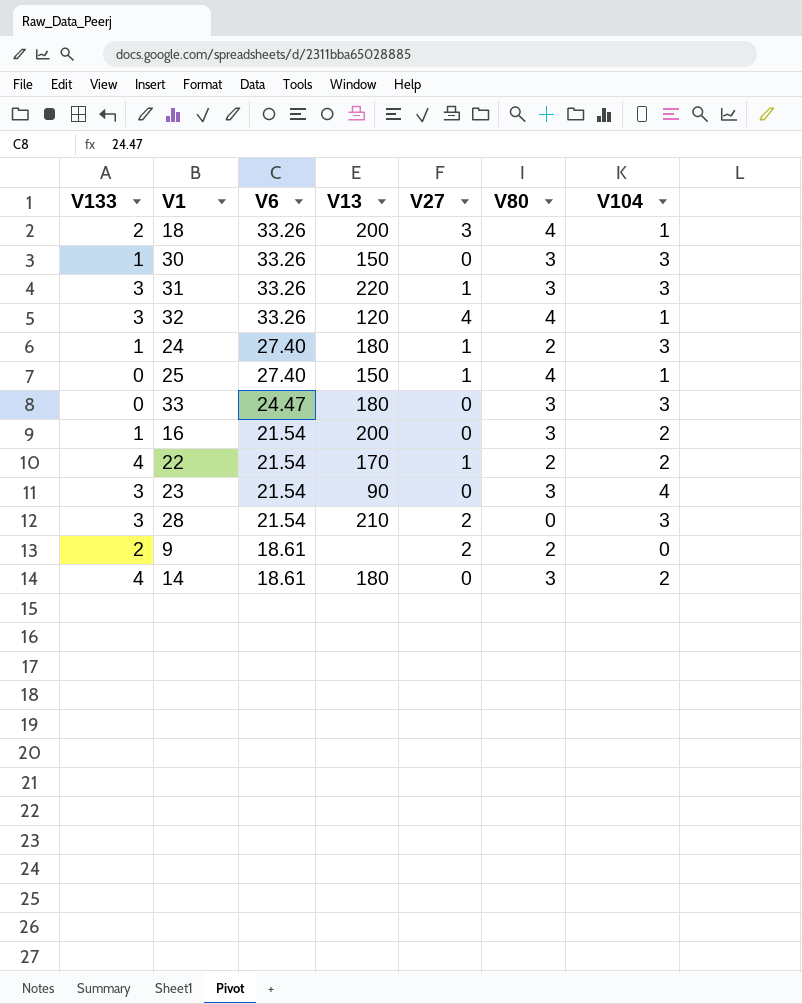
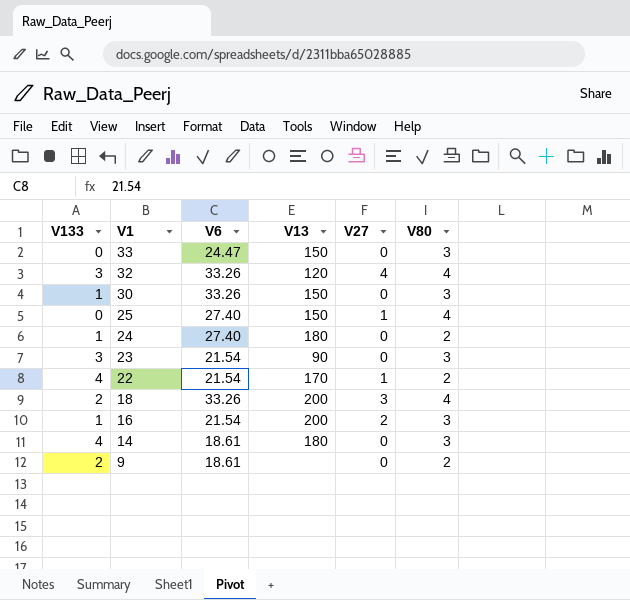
row order: V6 descending -> V1 descending
column V104 | position: 7 -> none
row 31: 3 | 33.26 | 220 | 1 | 3 | 3 -> none
row 28: 3 | 21.54 | 210 | 2 | 0 | 3 -> none
33 | V13: 180 -> 150
24 | V27: 1 -> 0
16 | V27: 0 -> 2
9 | V27: 2 -> 0

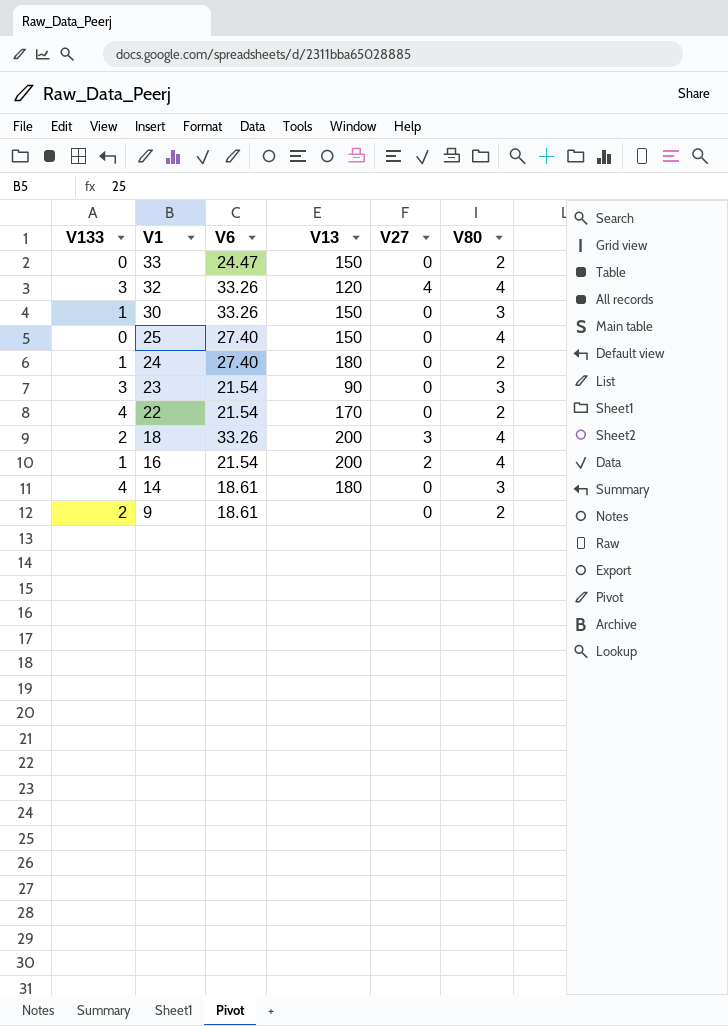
33 | V80: 3 -> 2
25 | V27: 1 -> 0
22 | V27: 1 -> 0
16 | V80: 3 -> 4

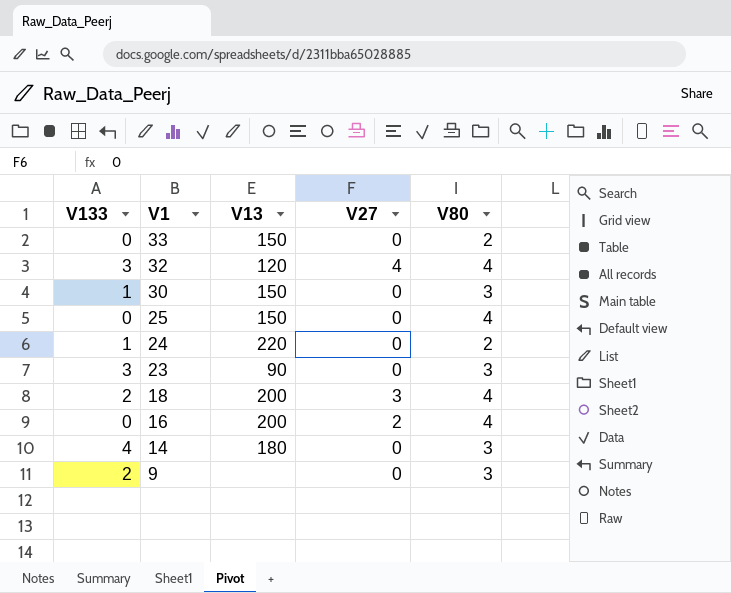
column V6 | position: 3 -> none
row 22: 4 | 21.54 | 170 | 0 | 2 -> none
24 | V13: 180 -> 220
16 | V133: 1 -> 0
9 | V80: 2 -> 3

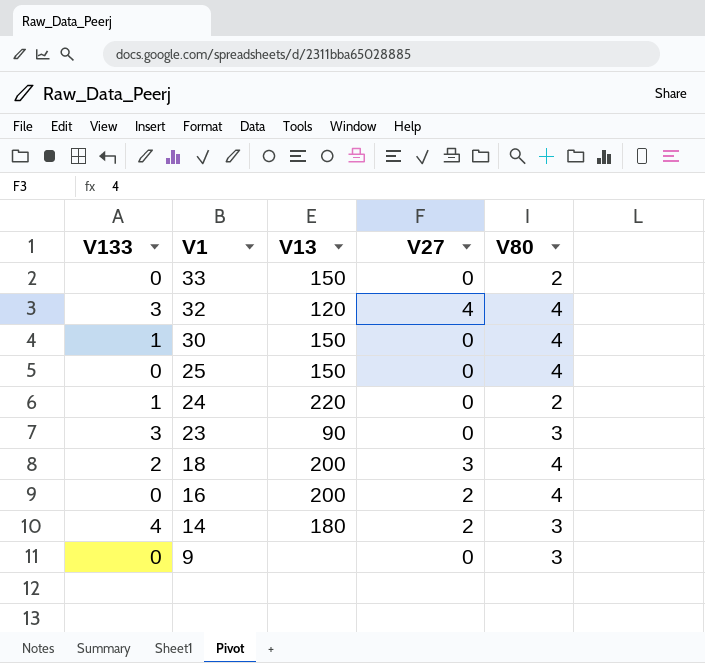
30 | V80: 3 -> 4
14 | V27: 0 -> 2
9 | V133: 2 -> 0

